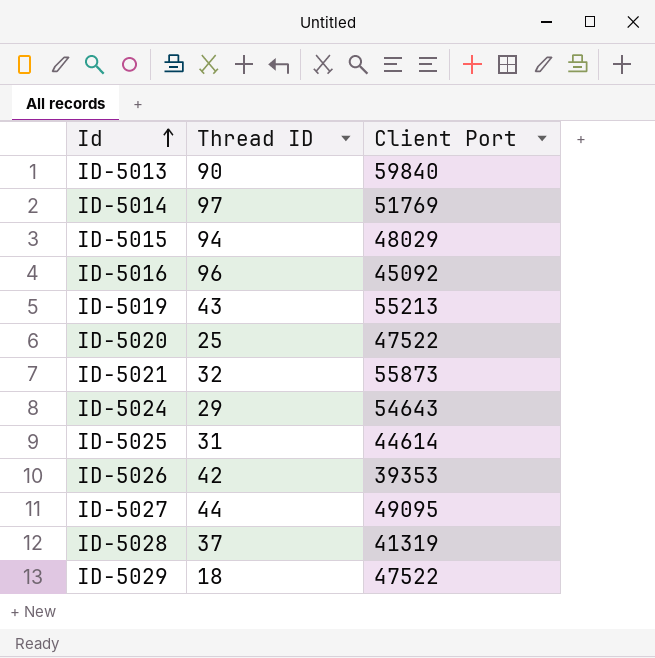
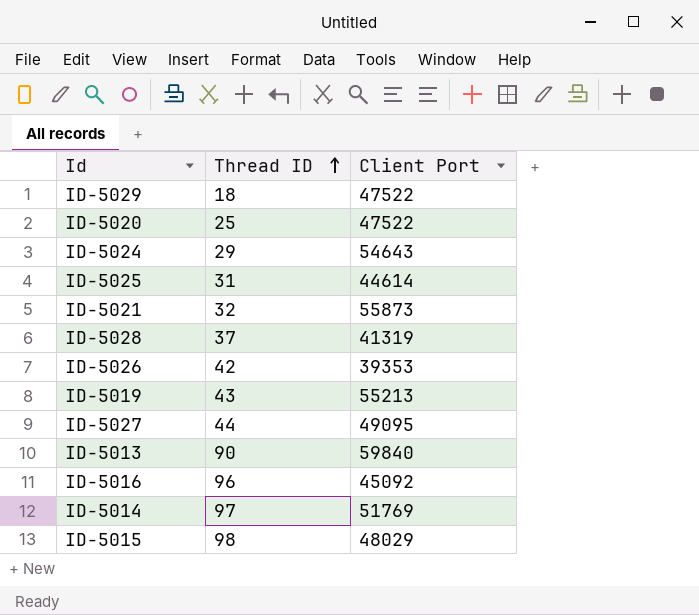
row order: Id ascending -> Thread ID ascending
ID-5015 | Thread ID: 94 -> 98

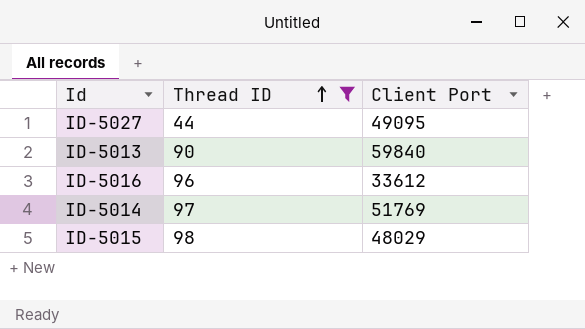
filter: none -> Thread ID >= 44
ID-5016 | Client Port: 45092 -> 33612

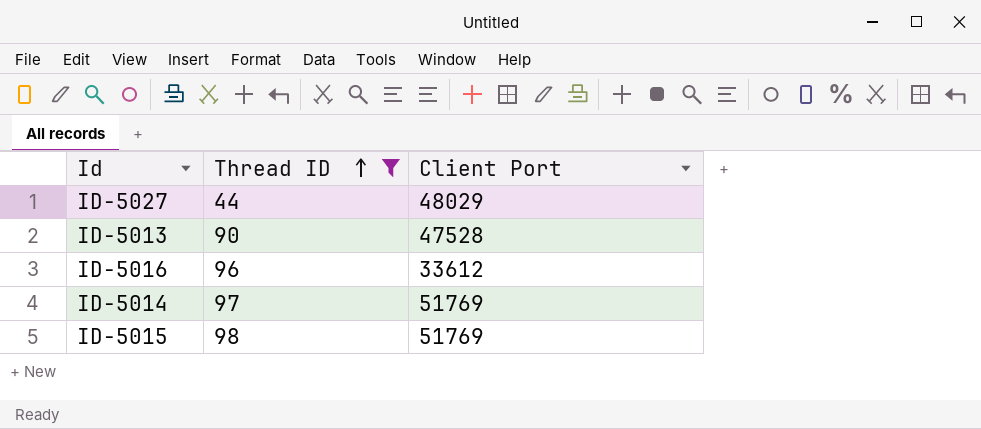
ID-5027 | Client Port: 49095 -> 48029
ID-5013 | Client Port: 59840 -> 47528
ID-5015 | Client Port: 48029 -> 51769

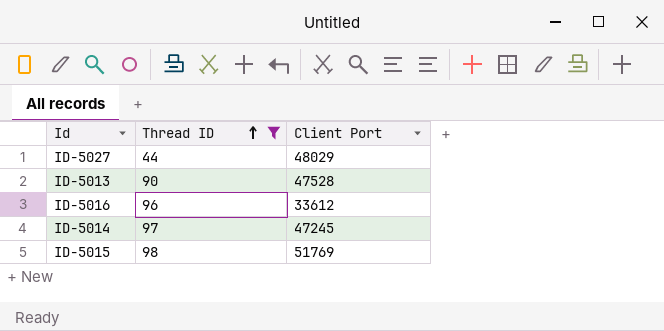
ID-5014 | Client Port: 51769 -> 47245

